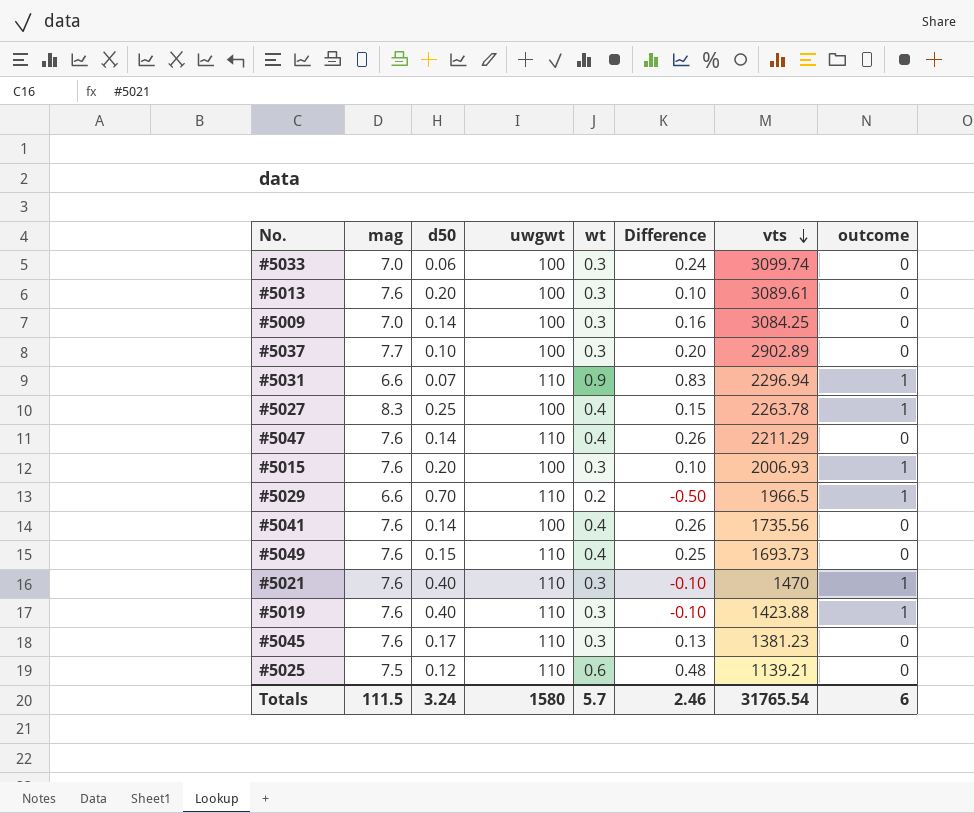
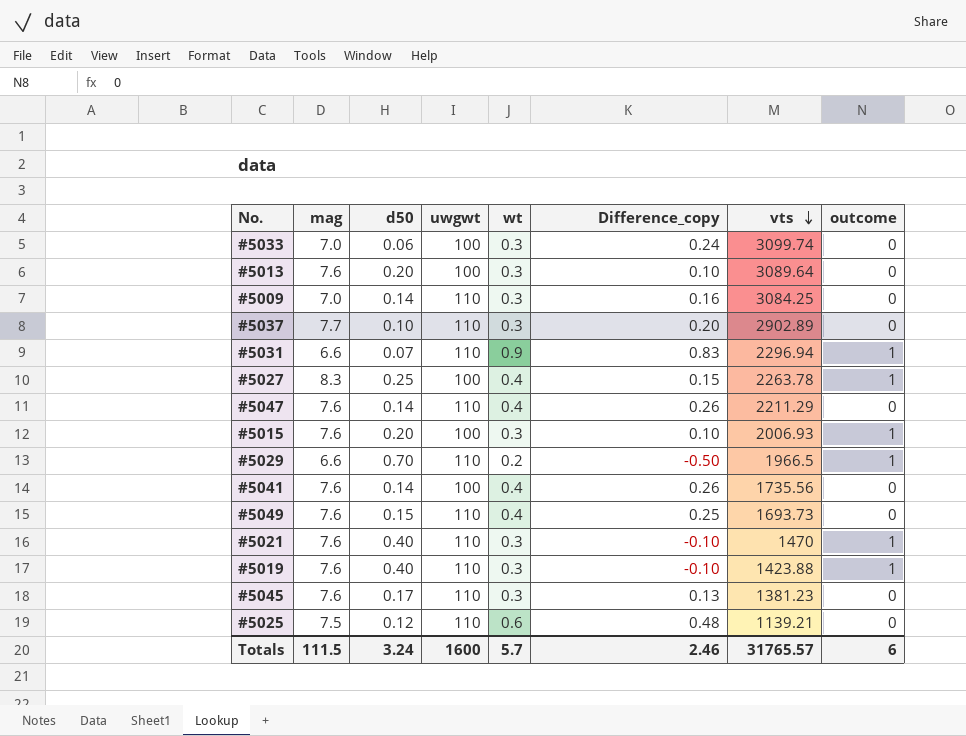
column name: Difference -> Difference_copy
#5013 | vts: 3089.61 -> 3089.64
#5009 | uwgwt: 100 -> 110
#5037 | uwgwt: 100 -> 110
Totals | uwgwt: 1580 -> 1600
Totals | vts: 31765.54 -> 31765.57

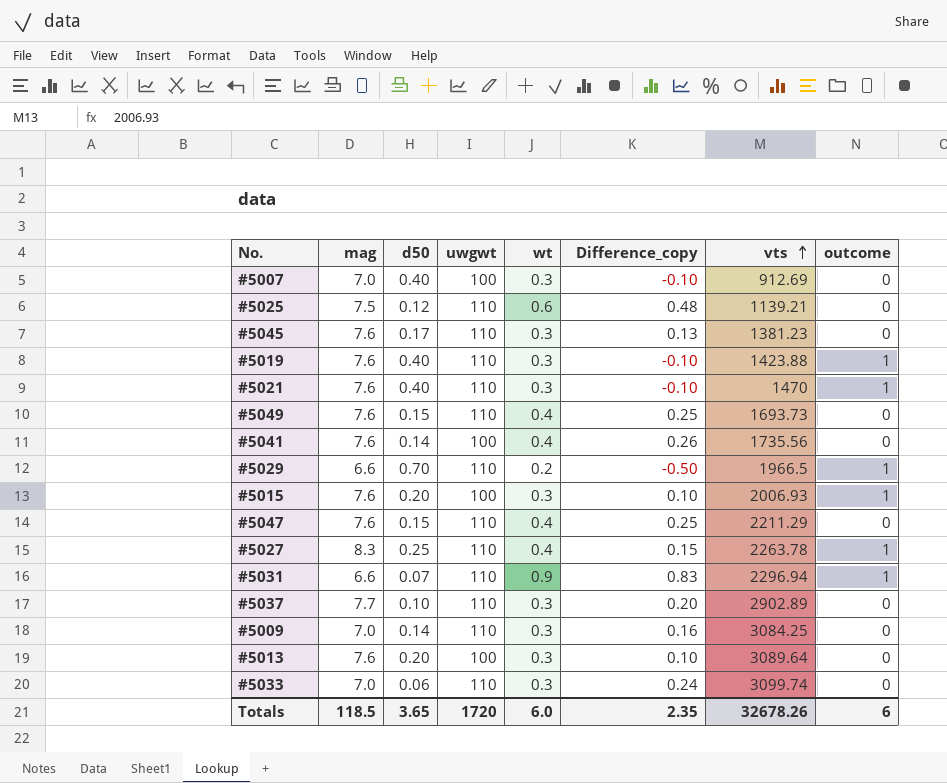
row order: vts descending -> vts ascending
row #5007: none -> 7.0 | 0.40 | 100 | 0.3 | -0.10 | 912.69 | 0
#5047 | d50: 0.14 -> 0.15
#5047 | Difference_copy: 0.26 -> 0.25
#5027 | uwgwt: 100 -> 110
#5033 | uwgwt: 100 -> 110
Totals | mag: 111.5 -> 118.5
Totals | d50: 3.24 -> 3.65
Totals | uwgwt: 1600 -> 1720
Totals | wt: 5.7 -> 6.0
Totals | Difference_copy: 2.46 -> 2.35
Totals | vts: 31765.57 -> 32678.26

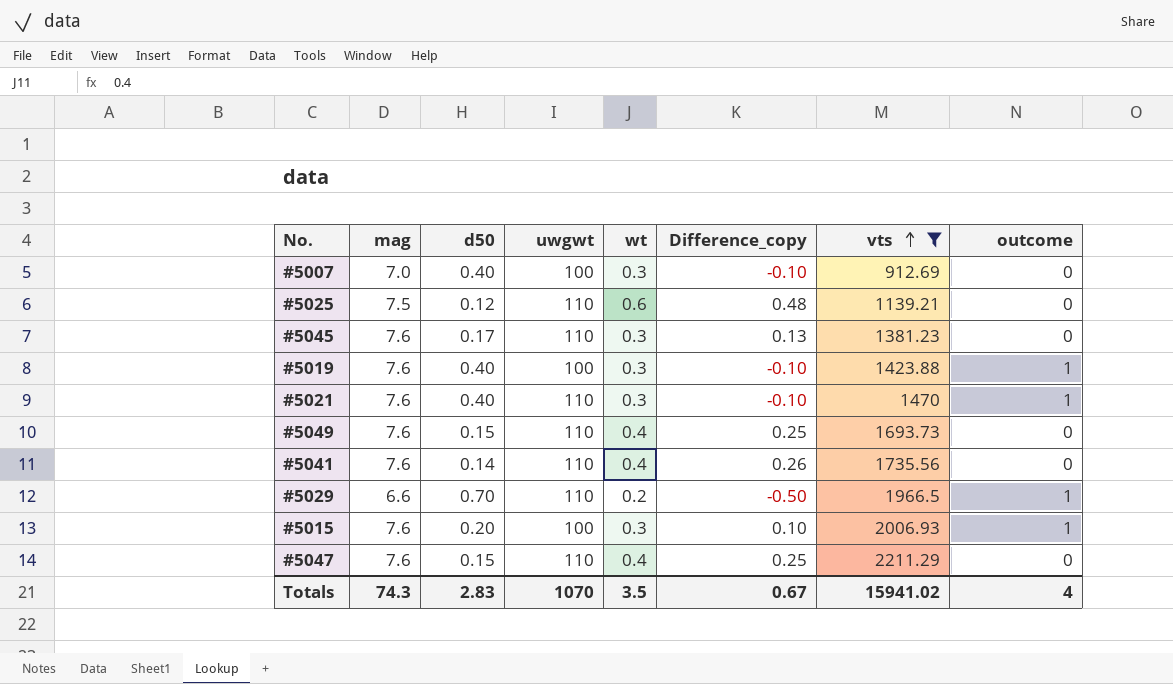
filter: none -> vts <= 2211.29
#5019 | uwgwt: 110 -> 100
#5041 | uwgwt: 100 -> 110
Totals | mag: 118.5 -> 74.3
Totals | d50: 3.65 -> 2.83
Totals | uwgwt: 1720 -> 1070
Totals | wt: 6.0 -> 3.5
Totals | Difference_copy: 2.35 -> 0.67
Totals | vts: 32678.26 -> 15941.02
Totals | outcome: 6 -> 4

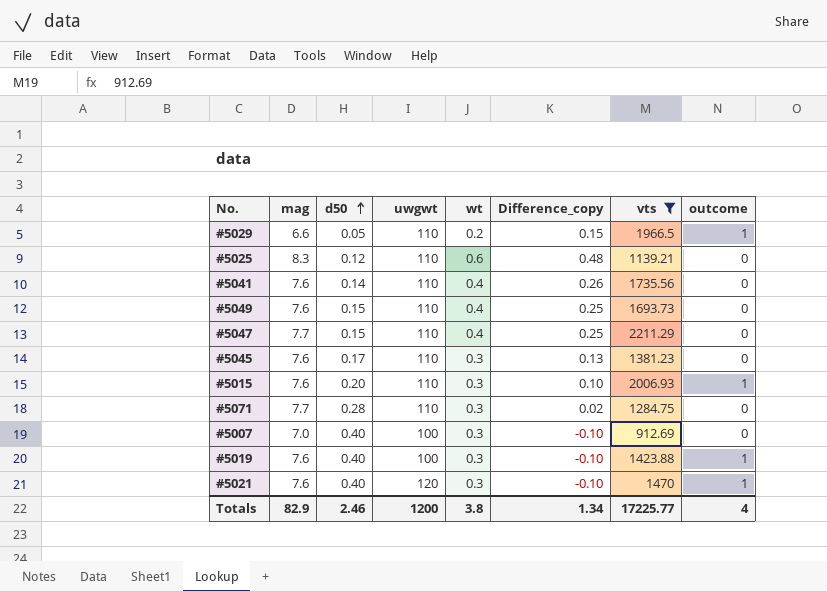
row order: vts ascending -> d50 ascending
#5029 | d50: 0.70 -> 0.05
#5029 | Difference_copy: -0.50 -> 0.15
#5025 | mag: 7.5 -> 8.3
#5047 | mag: 7.6 -> 7.7
#5015 | uwgwt: 100 -> 110
row #5071: none -> 7.7 | 0.28 | 110 | 0.3 | 0.02 | 1284.75 | 0
#5021 | uwgwt: 110 -> 120
Totals | mag: 74.3 -> 82.9
Totals | d50: 2.83 -> 2.46
Totals | uwgwt: 1070 -> 1200
Totals | wt: 3.5 -> 3.8
Totals | Difference_copy: 0.67 -> 1.34
Totals | vts: 15941.02 -> 17225.77

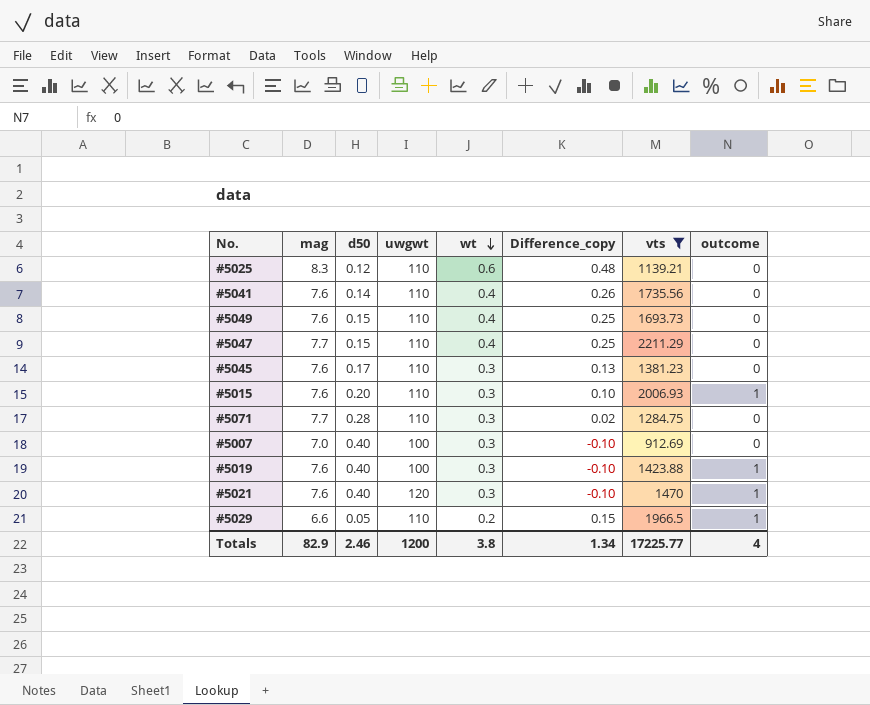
row order: d50 ascending -> wt descending

